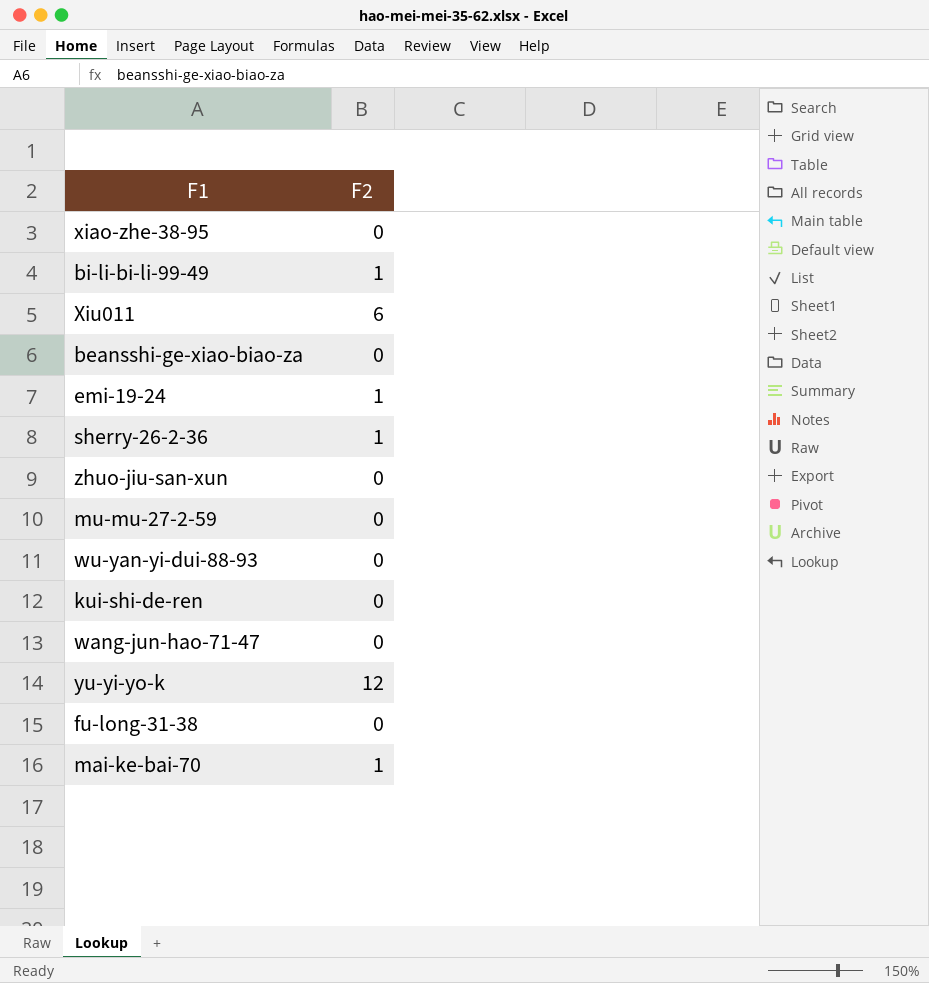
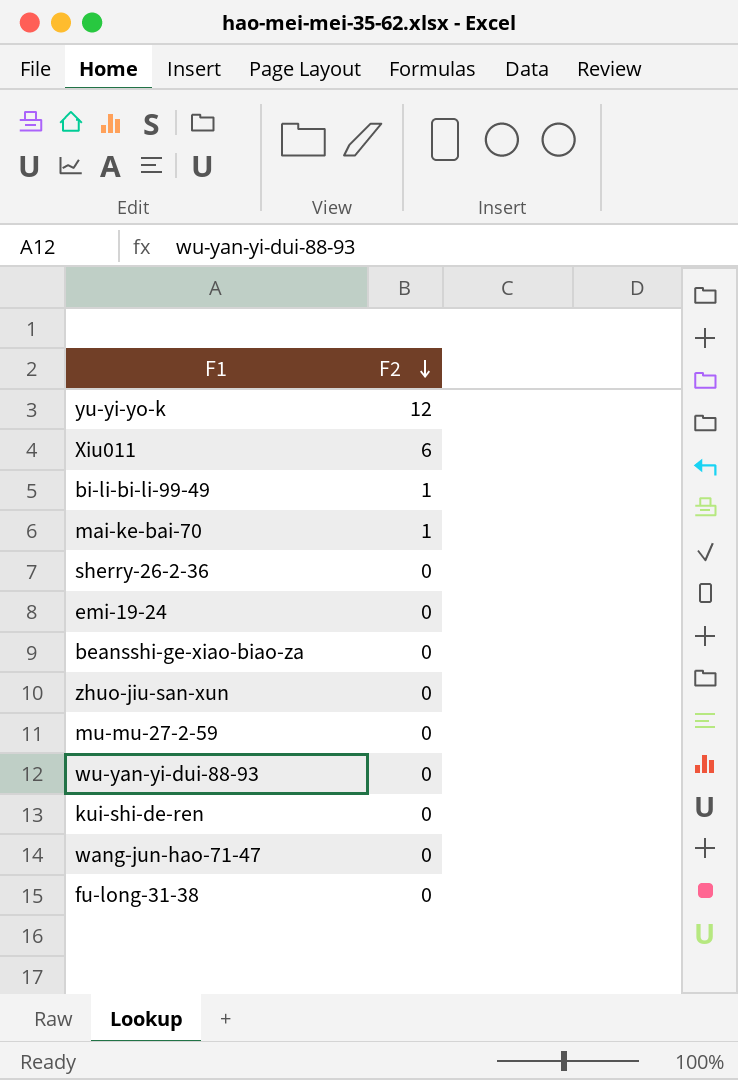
row order: none -> F2 descending
row xiao-zhe-38-95: 0 -> none
sherry-26-2-36 | F2: 1 -> 0
emi-19-24 | F2: 1 -> 0

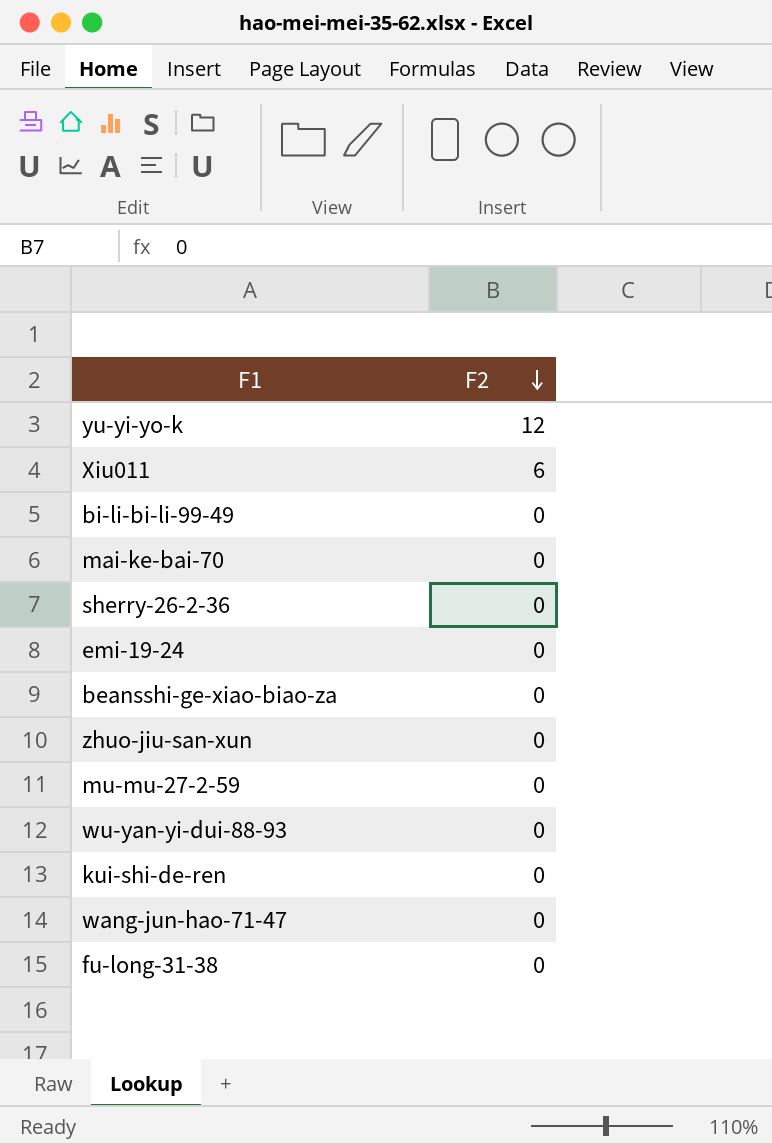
bi-li-bi-li-99-49 | F2: 1 -> 0
mai-ke-bai-70 | F2: 1 -> 0

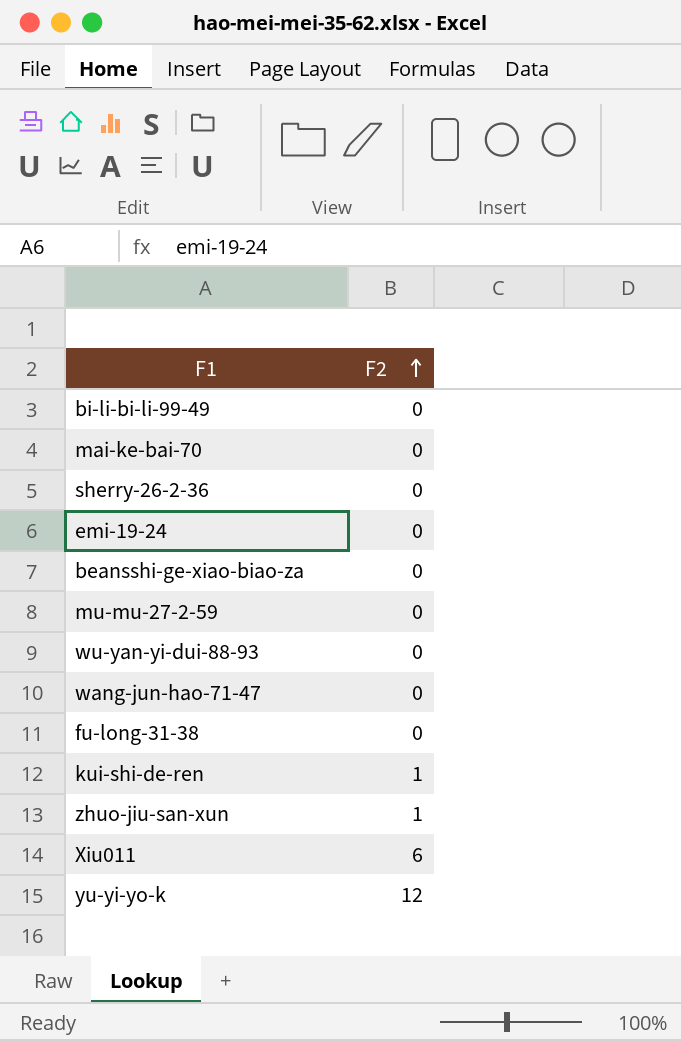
row order: F2 descending -> F2 ascending
kui-shi-de-ren | F2: 0 -> 1
zhuo-jiu-san-xun | F2: 0 -> 1

